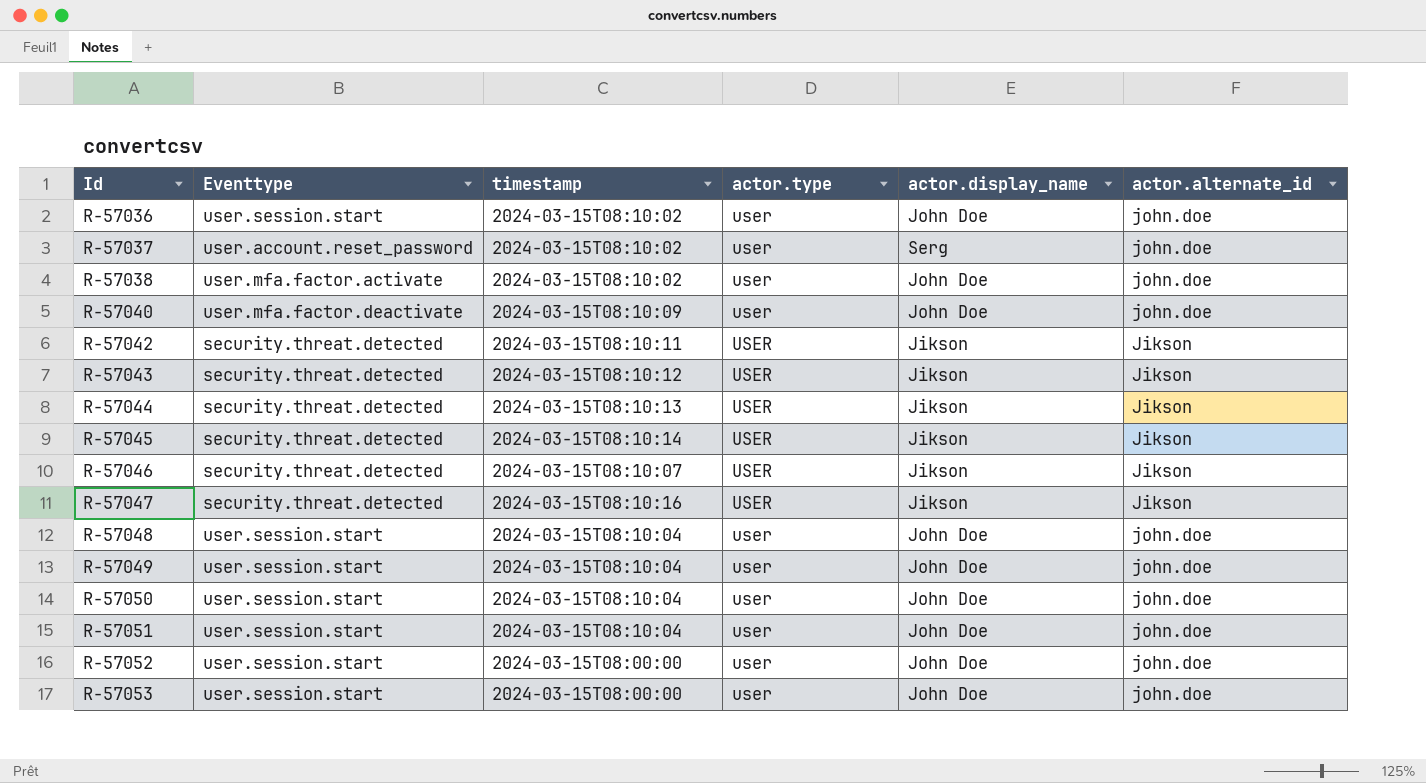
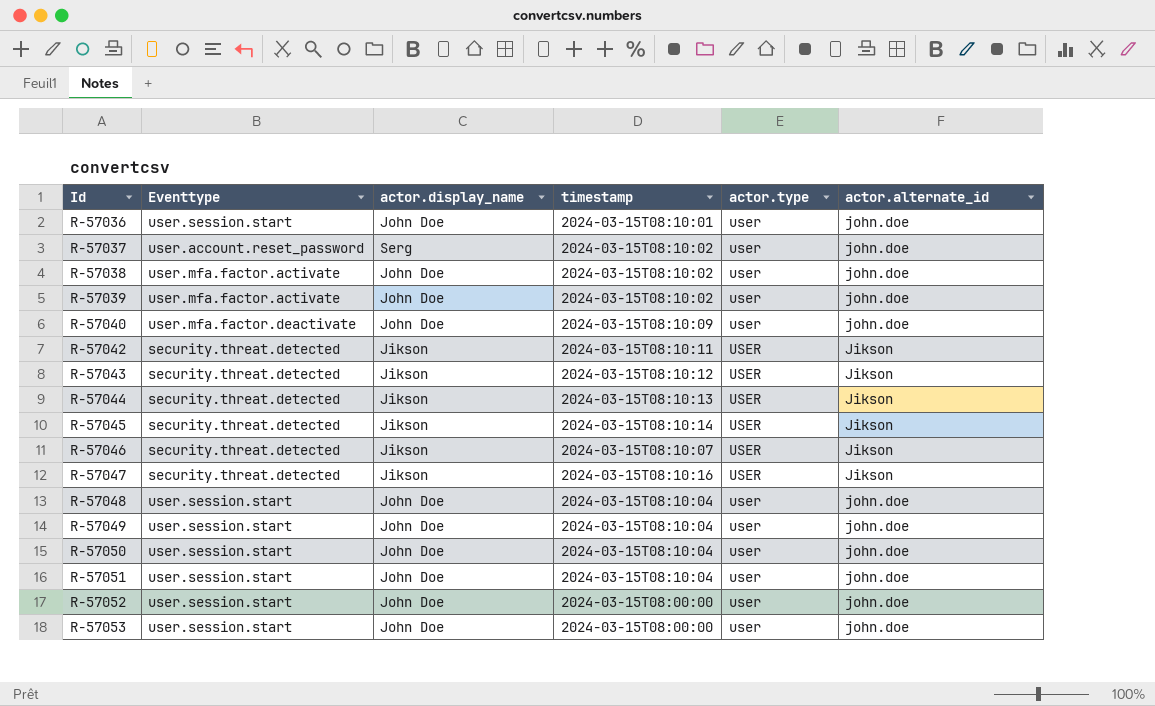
column actor.display_name | position: 5 -> 3
R-57036 | timestamp: 2024-03-15T08:10:02 -> 2024-03-15T08:10:01
row R-57039: none -> user.mfa.factor.activate | John Doe | 2024-03-15T08:10:02 | user | john.doe

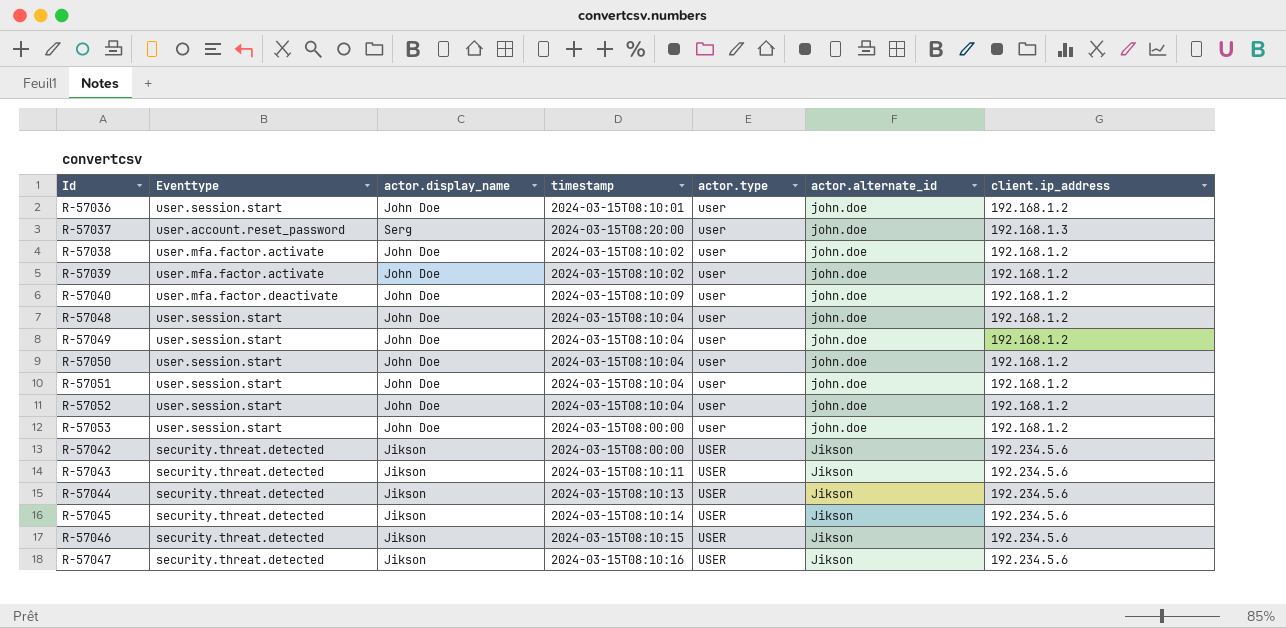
row order: Id ascending -> actor.alternate_id descending
column client.ip_address | position: none -> 7
R-57037 | timestamp: 2024-03-15T08:10:02 -> 2024-03-15T08:20:00
R-57052 | timestamp: 2024-03-15T08:00:00 -> 2024-03-15T08:10:04
R-57042 | timestamp: 2024-03-15T08:10:11 -> 2024-03-15T08:00:00
R-57043 | timestamp: 2024-03-15T08:10:12 -> 2024-03-15T08:10:11
R-57046 | timestamp: 2024-03-15T08:10:07 -> 2024-03-15T08:10:15

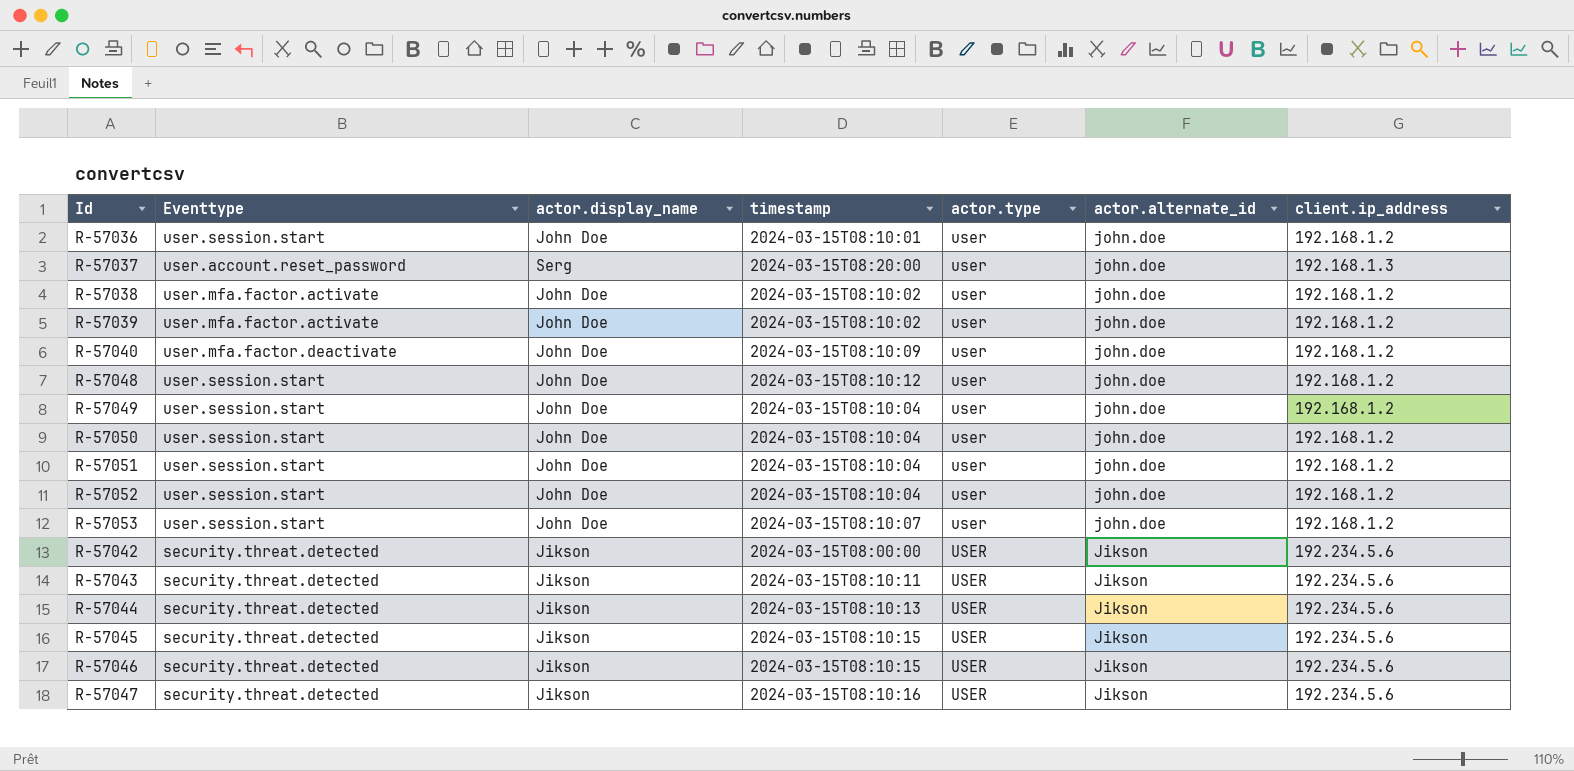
R-57048 | timestamp: 2024-03-15T08:10:04 -> 2024-03-15T08:10:12
R-57053 | timestamp: 2024-03-15T08:00:00 -> 2024-03-15T08:10:07
R-57045 | timestamp: 2024-03-15T08:10:14 -> 2024-03-15T08:10:15

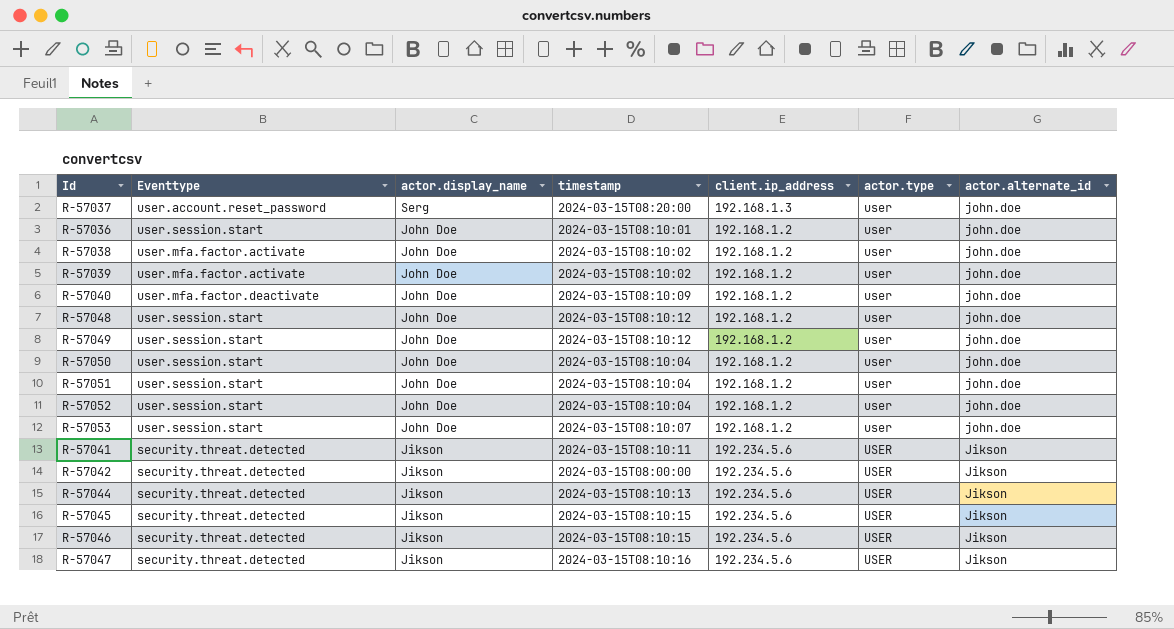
row order: actor.alternate_id descending -> actor.display_name descending
column client.ip_address | position: 7 -> 5
row R-57043: security.threat.detected | Jikson | 2024-03-15T08:10:11 | USER | Jikson | 192.234.5.6 -> none
R-57049 | timestamp: 2024-03-15T08:10:04 -> 2024-03-15T08:10:12
row R-57041: none -> security.threat.detected | Jikson | 2024-03-15T08:10:11 | 192.234.5.6 | USER | Jikson

